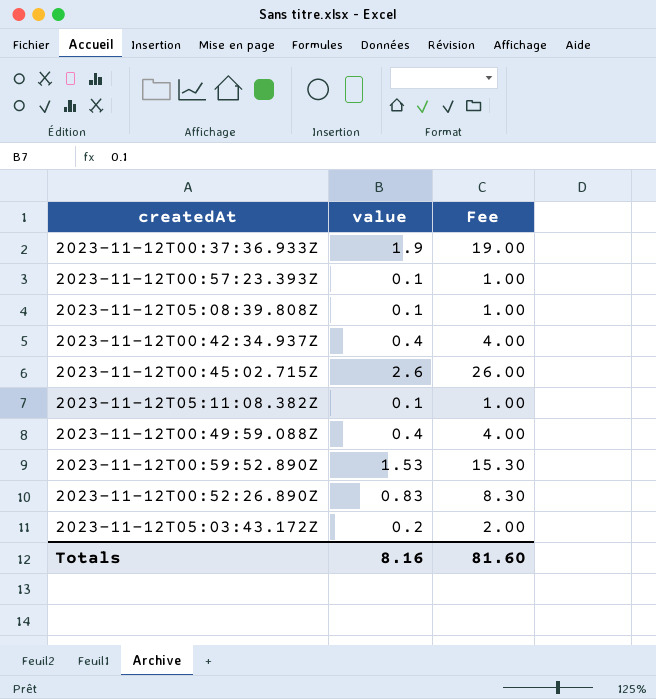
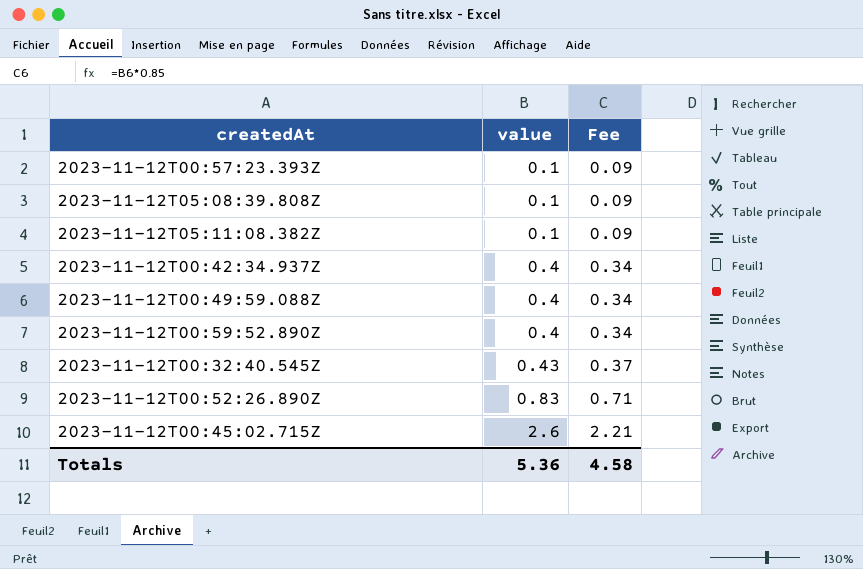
row order: none -> value ascending
column Fee | formula: [value] * 10 -> [value] * 0.85
row 2023-11-12T00:37:36.933Z: 1.9 | 19.00 -> none
row 2023-11-12T05:03:43.172Z: 0.2 | 2.00 -> none
2023-11-12T00:59:52.890Z | value: 1.53 -> 0.4
row 2023-11-12T00:32:40.545Z: none -> 0.43 | 0.37
Totals | value: 8.16 -> 5.36
Totals | Fee: 81.60 -> 4.58

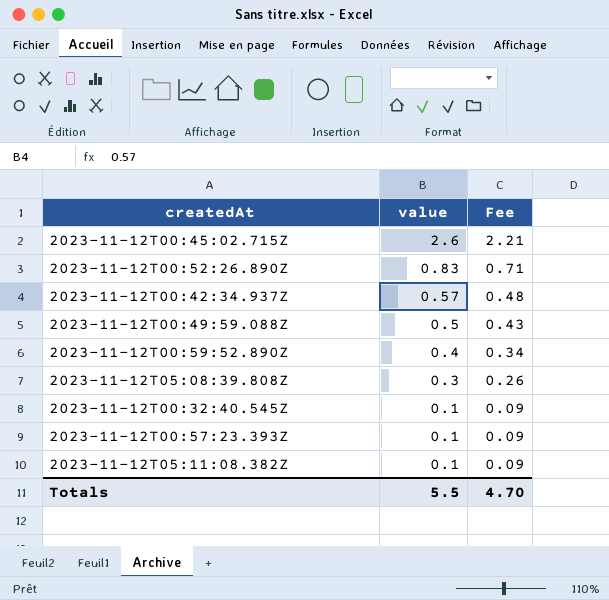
row order: value ascending -> value descending
2023-11-12T00:42:34.937Z | value: 0.4 -> 0.57
2023-11-12T00:42:34.937Z | Fee: 0.34 -> 0.48
2023-11-12T00:49:59.088Z | value: 0.4 -> 0.5
2023-11-12T00:49:59.088Z | Fee: 0.34 -> 0.43
2023-11-12T05:08:39.808Z | value: 0.1 -> 0.3
2023-11-12T05:08:39.808Z | Fee: 0.09 -> 0.26
2023-11-12T00:32:40.545Z | value: 0.43 -> 0.1
2023-11-12T00:32:40.545Z | Fee: 0.37 -> 0.09
Totals | value: 5.36 -> 5.5
Totals | Fee: 4.58 -> 4.70

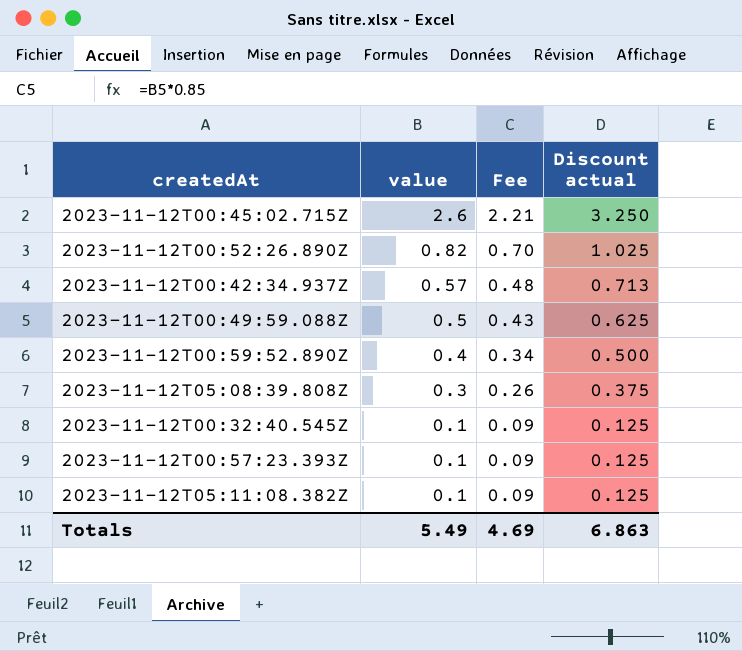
column Discount actual | formula: none -> [value] * 1.25
2023-11-12T00:52:26.890Z | value: 0.83 -> 0.82
2023-11-12T00:52:26.890Z | Fee: 0.71 -> 0.70
Totals | value: 5.5 -> 5.49
Totals | Fee: 4.70 -> 4.69

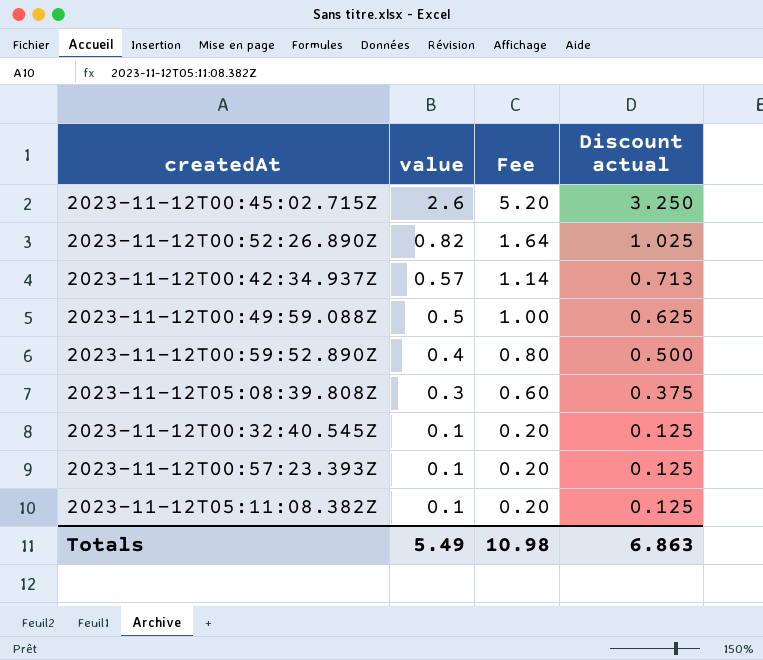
column Fee | formula: [value] * 0.85 -> [value] * 2
Totals | Fee: 4.69 -> 10.98

